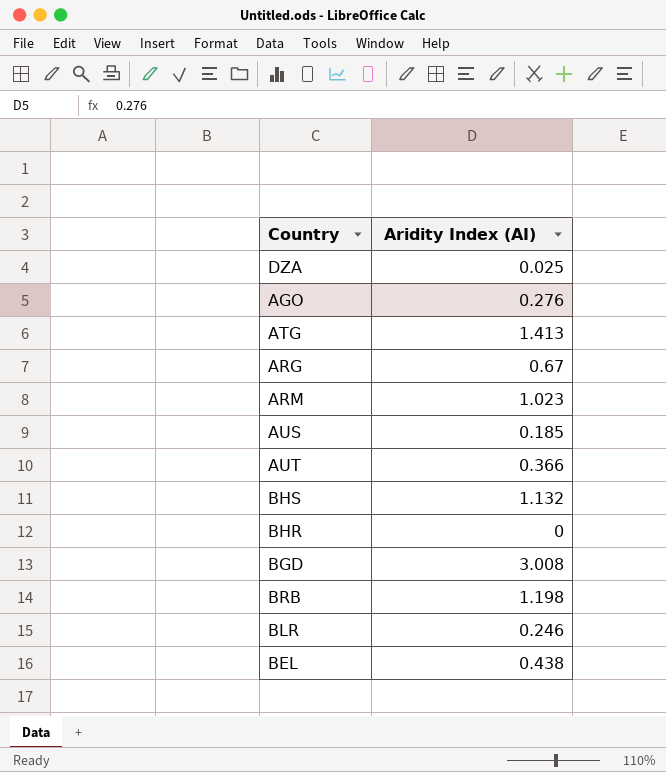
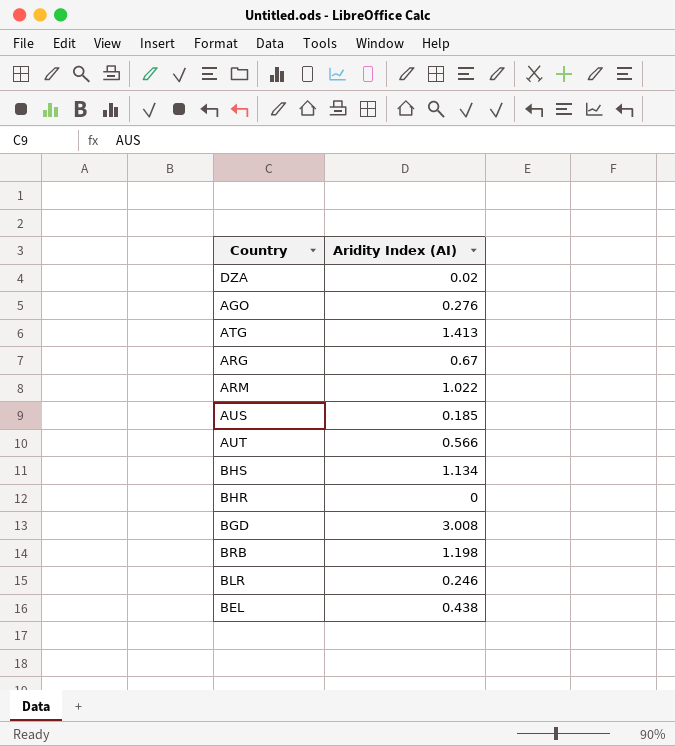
DZA | Aridity Index (AI): 0.025 -> 0.02
ARM | Aridity Index (AI): 1.023 -> 1.022
AUT | Aridity Index (AI): 0.366 -> 0.566
BHS | Aridity Index (AI): 1.132 -> 1.134

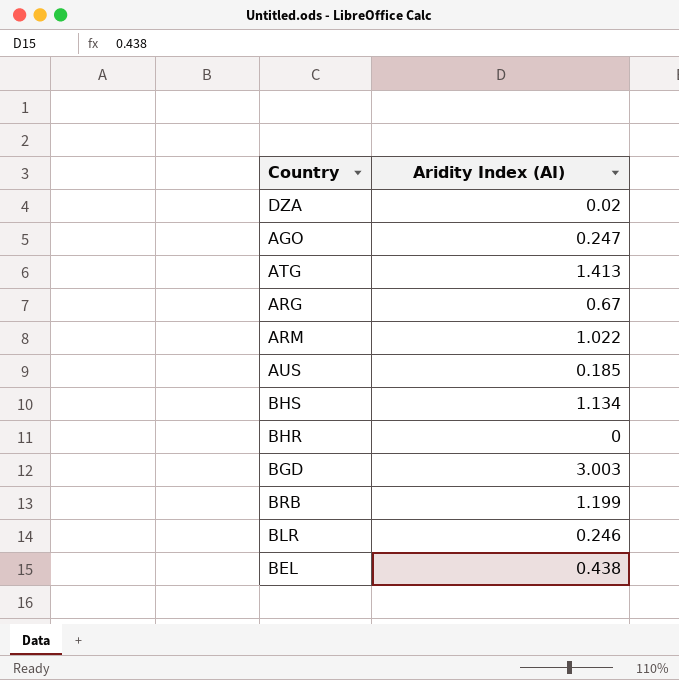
row AUT: 0.566 -> none
AGO | Aridity Index (AI): 0.276 -> 0.247
BGD | Aridity Index (AI): 3.008 -> 3.003
BRB | Aridity Index (AI): 1.198 -> 1.199

